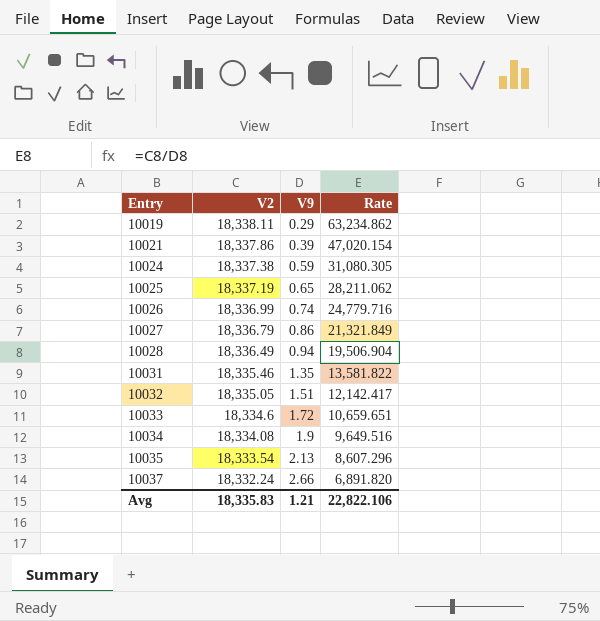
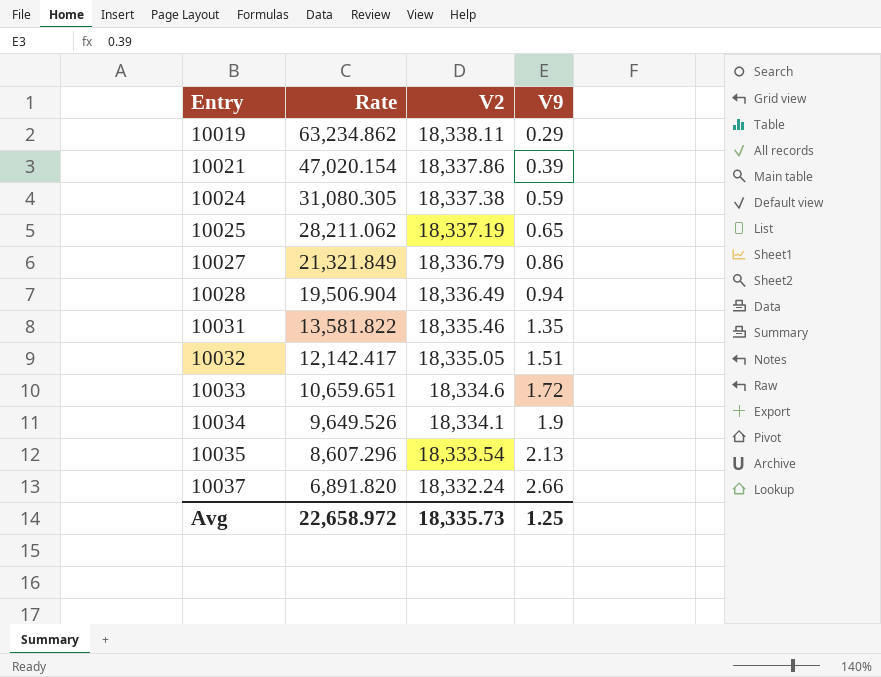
column Rate | position: 4 -> 2
row 10026: 18,336.99 | 0.74 | 24,779.716 -> none
10034 | Rate: 9,649.516 -> 9,649.526
10034 | V2: 18,334.08 -> 18,334.1
Avg | Rate: 22,822.106 -> 22,658.972
Avg | V2: 18,335.83 -> 18,335.73
Avg | V9: 1.21 -> 1.25

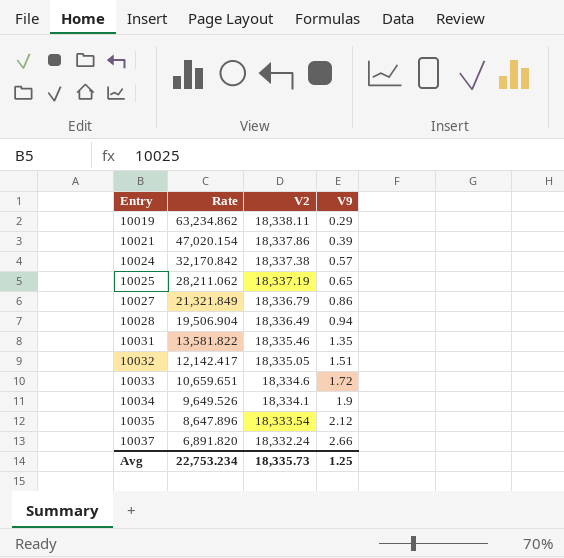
10024 | Rate: 31,080.305 -> 32,170.842
10024 | V9: 0.59 -> 0.57
10035 | Rate: 8,607.296 -> 8,647.896
10035 | V9: 2.13 -> 2.12
Avg | Rate: 22,658.972 -> 22,753.234

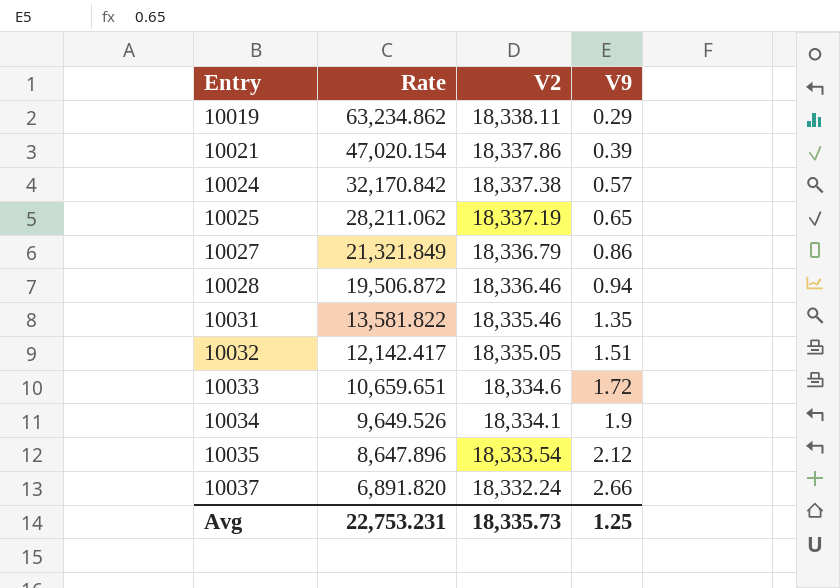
10028 | Rate: 19,506.904 -> 19,506.872
10028 | V2: 18,336.49 -> 18,336.46
Avg | Rate: 22,753.234 -> 22,753.231

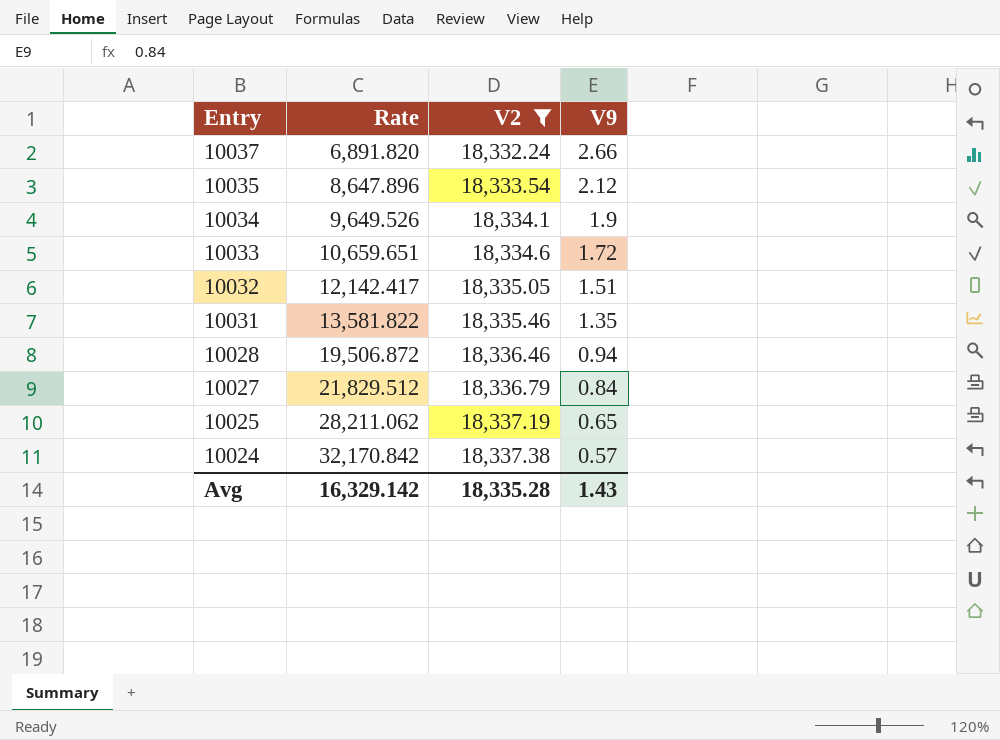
filter: none -> V2 <= 18,337.38
row order: Entry ascending -> Entry descending
10027 | Rate: 21,321.849 -> 21,829.512
10027 | V9: 0.86 -> 0.84
Avg | Rate: 22,753.231 -> 16,329.142
Avg | V2: 18,335.73 -> 18,335.28
Avg | V9: 1.25 -> 1.43

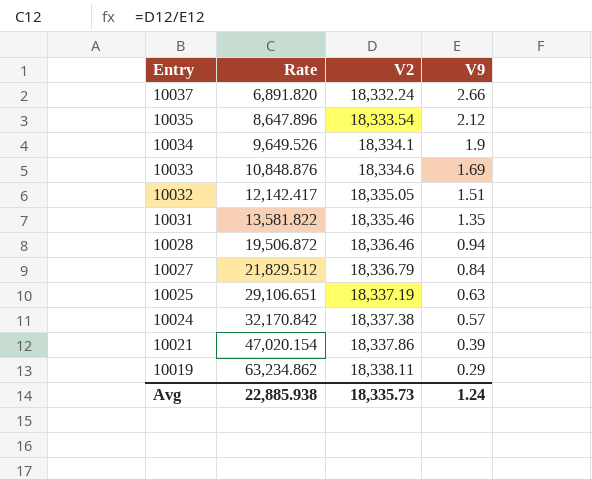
filter: V2 <= 18,337.38 -> none
10033 | Rate: 10,659.651 -> 10,848.876
10033 | V9: 1.72 -> 1.69
10025 | Rate: 28,211.062 -> 29,106.651
10025 | V9: 0.65 -> 0.63
Avg | Rate: 16,329.142 -> 22,885.938
Avg | V2: 18,335.28 -> 18,335.73
Avg | V9: 1.43 -> 1.24

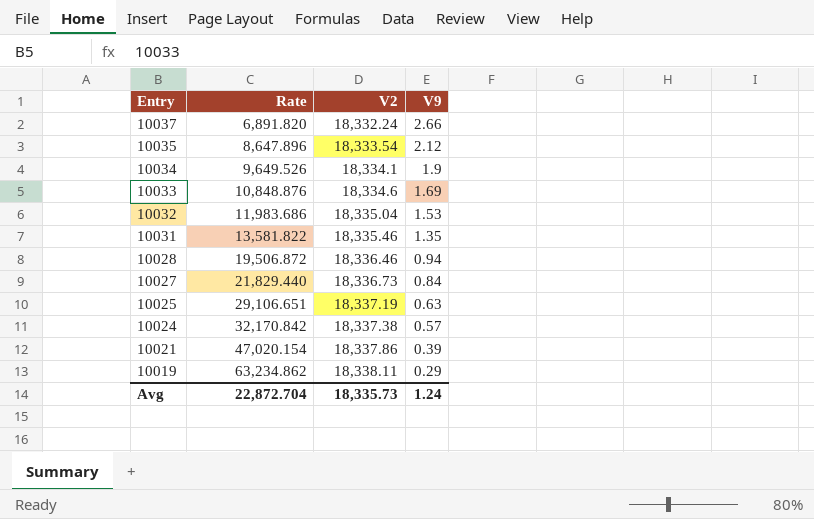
10032 | Rate: 12,142.417 -> 11,983.686
10032 | V2: 18,335.05 -> 18,335.04
10032 | V9: 1.51 -> 1.53
10027 | Rate: 21,829.512 -> 21,829.440
10027 | V2: 18,336.79 -> 18,336.73
Avg | Rate: 22,885.938 -> 22,872.704

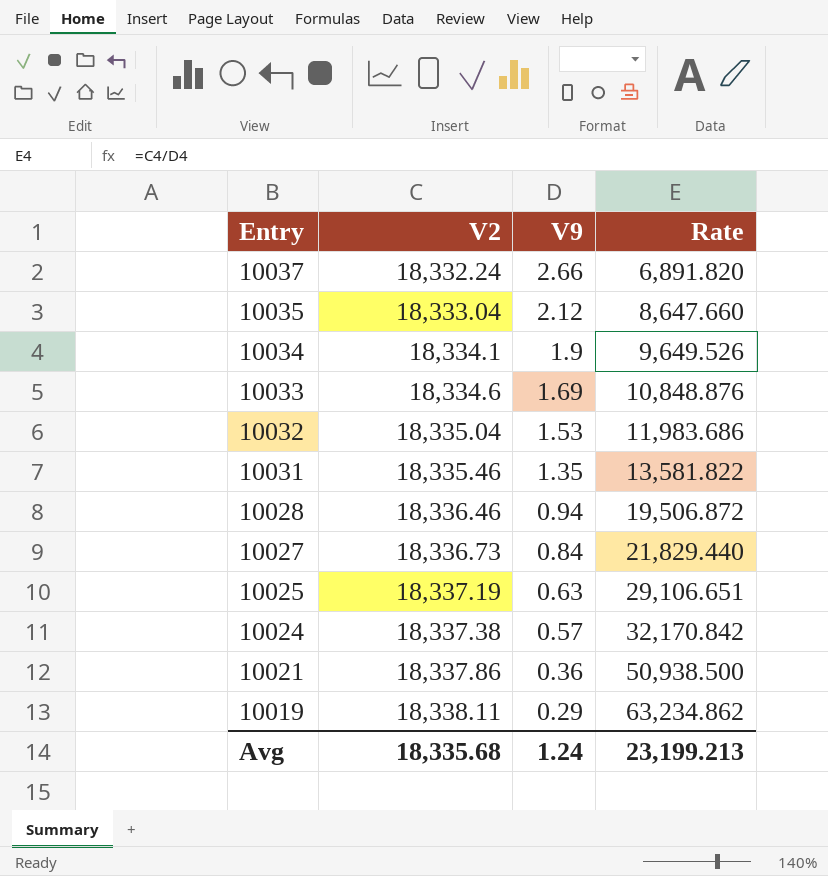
column Rate | position: 2 -> 4
10035 | V2: 18,333.54 -> 18,333.04
10035 | Rate: 8,647.896 -> 8,647.660
10021 | V9: 0.39 -> 0.36
10021 | Rate: 47,020.154 -> 50,938.500
Avg | V2: 18,335.73 -> 18,335.68
Avg | Rate: 22,872.704 -> 23,199.213

